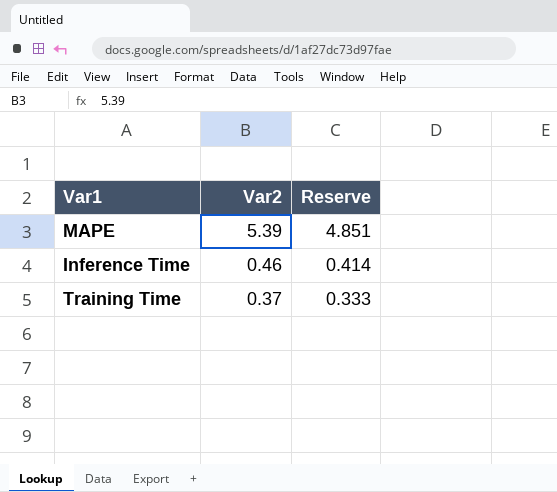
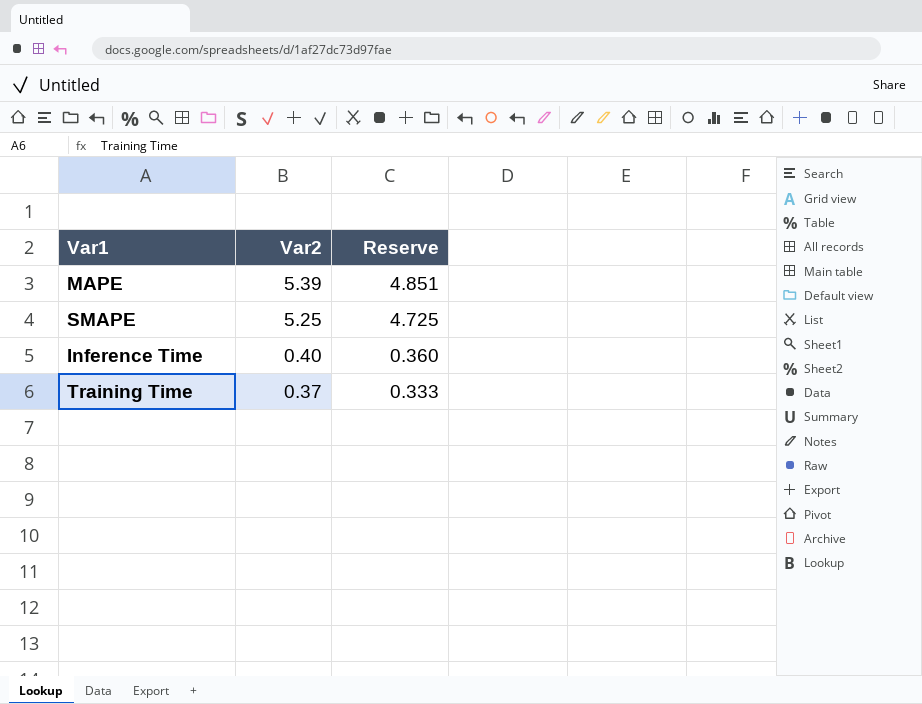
row SMAPE: none -> 5.25 | 4.725
Inference Time | Var2: 0.46 -> 0.40
Inference Time | Reserve: 0.414 -> 0.360

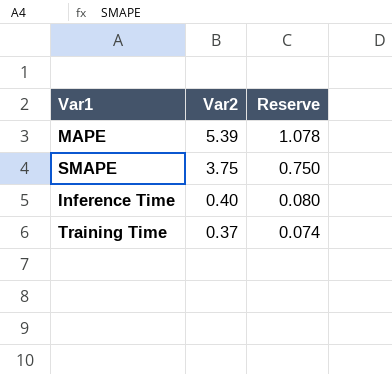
column Reserve | formula: [Var2] * 0.9 -> [Var2] * 0.2
SMAPE | Var2: 5.25 -> 3.75

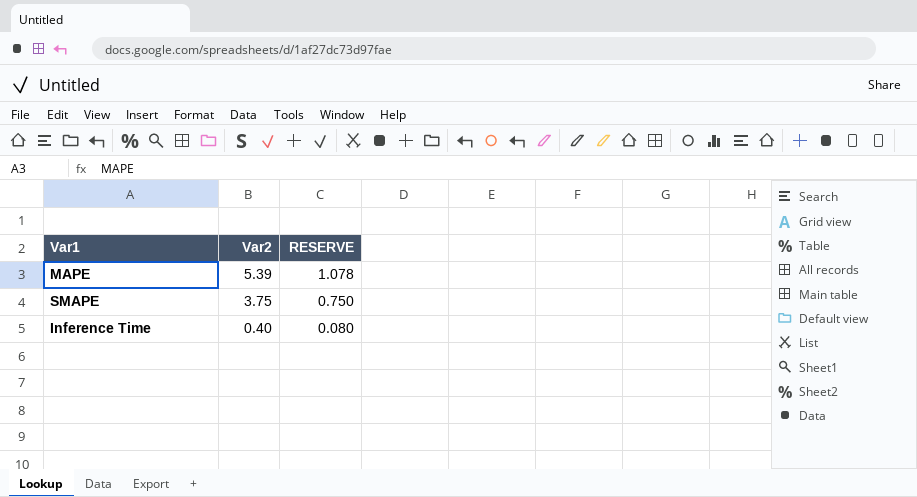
column name: Reserve -> RESERVE
row Training Time: 0.37 | 0.074 -> none

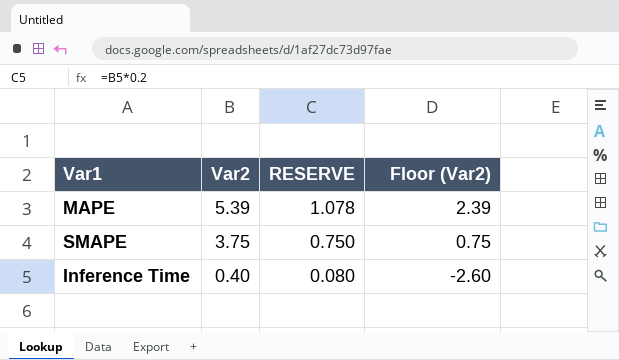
column Floor (Var2) | formula: none -> [Var2] - 3

